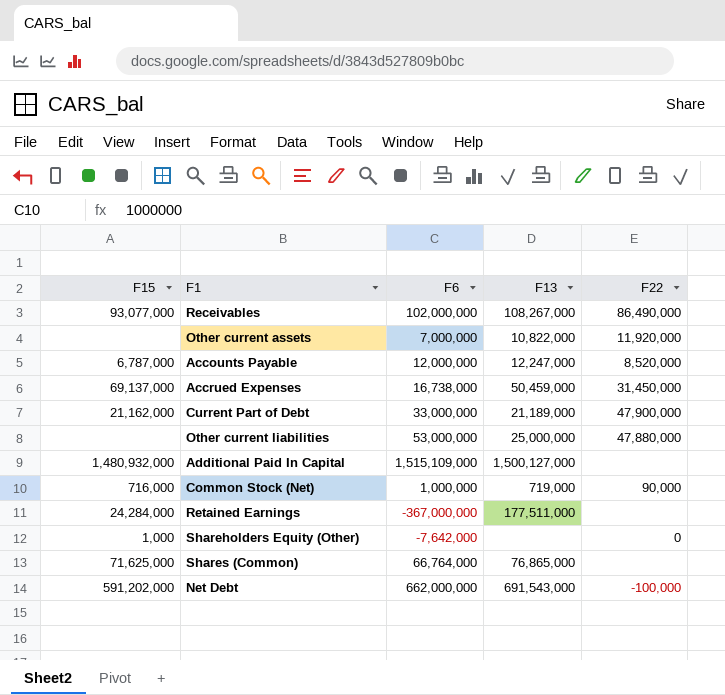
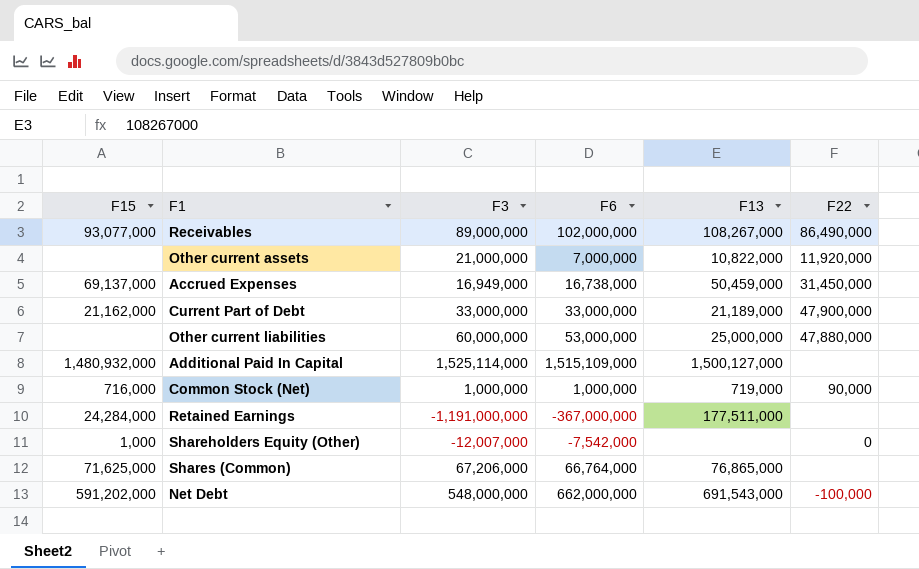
column F3 | position: none -> 3
row Accounts Payable: 6,787,000 | 12,000,000 | 12,247,000 | 8,520,000 -> none
Shareholders Equity (Other) | F6: -7,642,000 -> -7,542,000

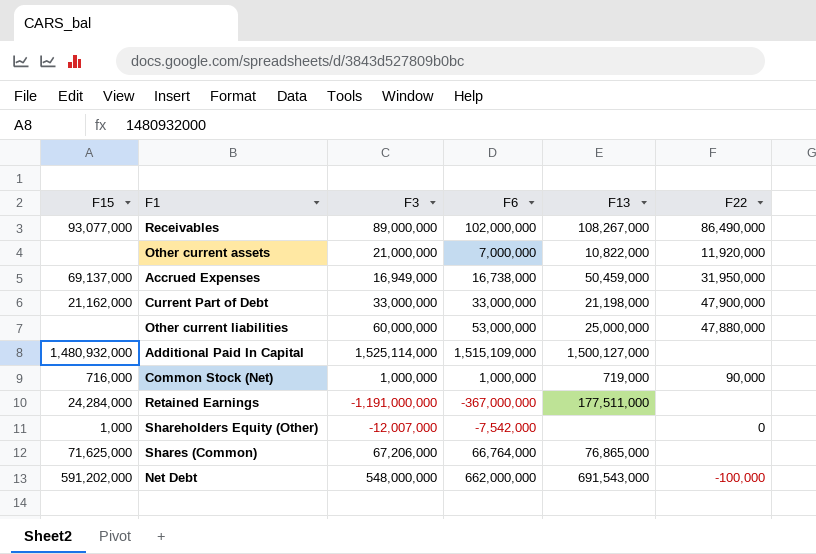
Accrued Expenses | F22: 31,450,000 -> 31,950,000
Current Part of Debt | F13: 21,189,000 -> 21,198,000

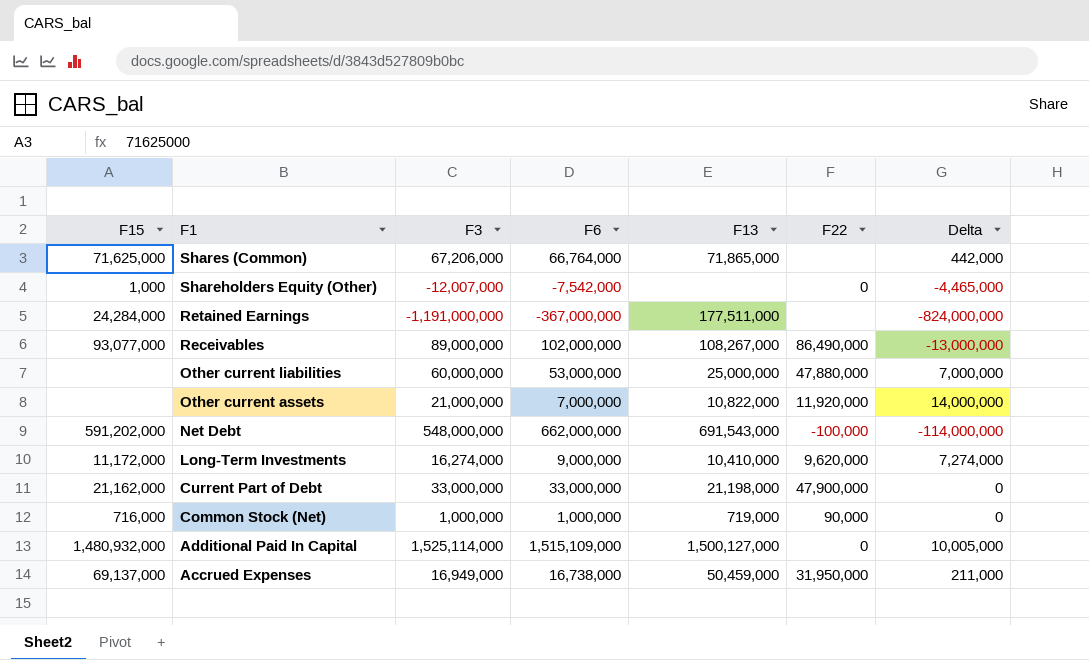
row order: none -> F1 descending
column Delta | formula: none -> [F3] - [F6]
Shares (Common) | F13: 76,865,000 -> 71,865,000
row Long-Term Investments: none -> 11,172,000 | 16,274,000 | 9,000,000 | 10,410,000 | 9,620,000 | 7,274,000
Additional Paid In Capital | F22: none -> 0

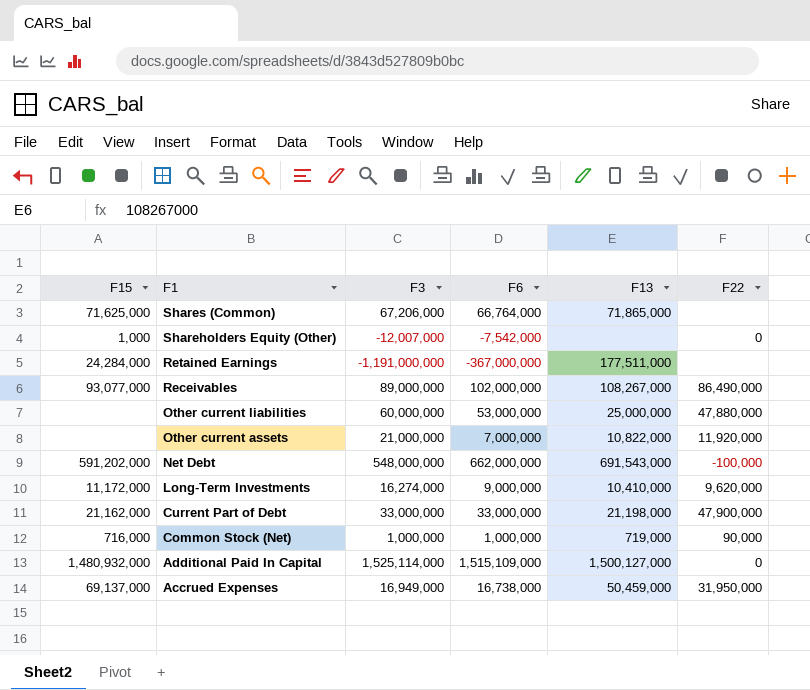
column Delta | formula: [F3] - [F6] -> none

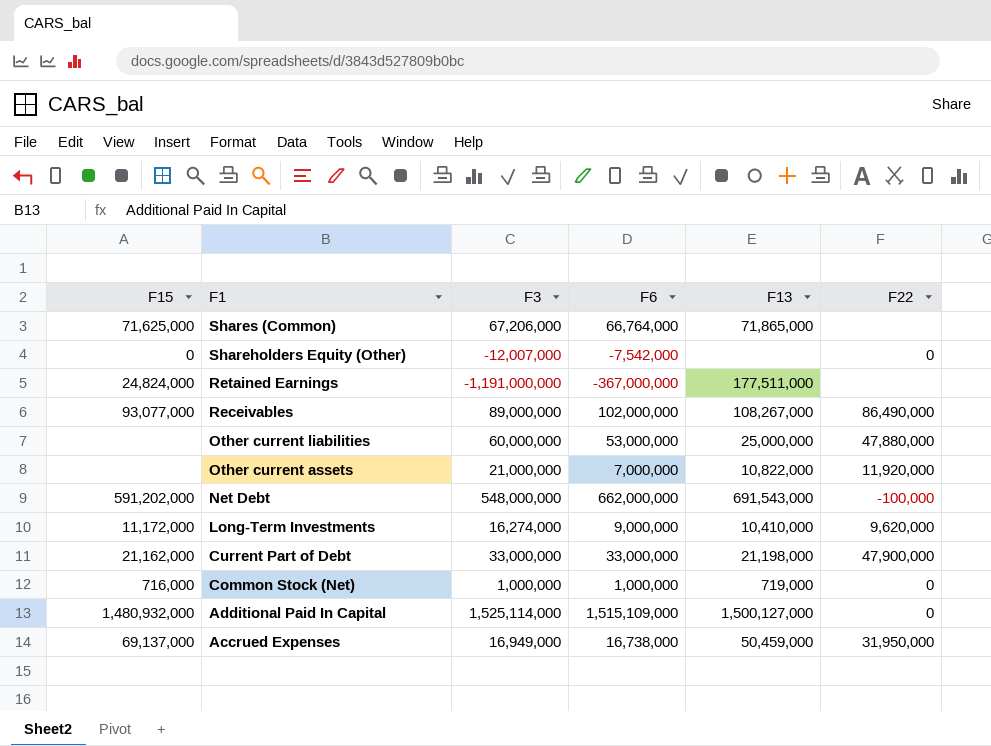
Shareholders Equity (Other) | F15: 1,000 -> 0
Retained Earnings | F15: 24,284,000 -> 24,824,000
Common Stock (Net) | F22: 90,000 -> 0

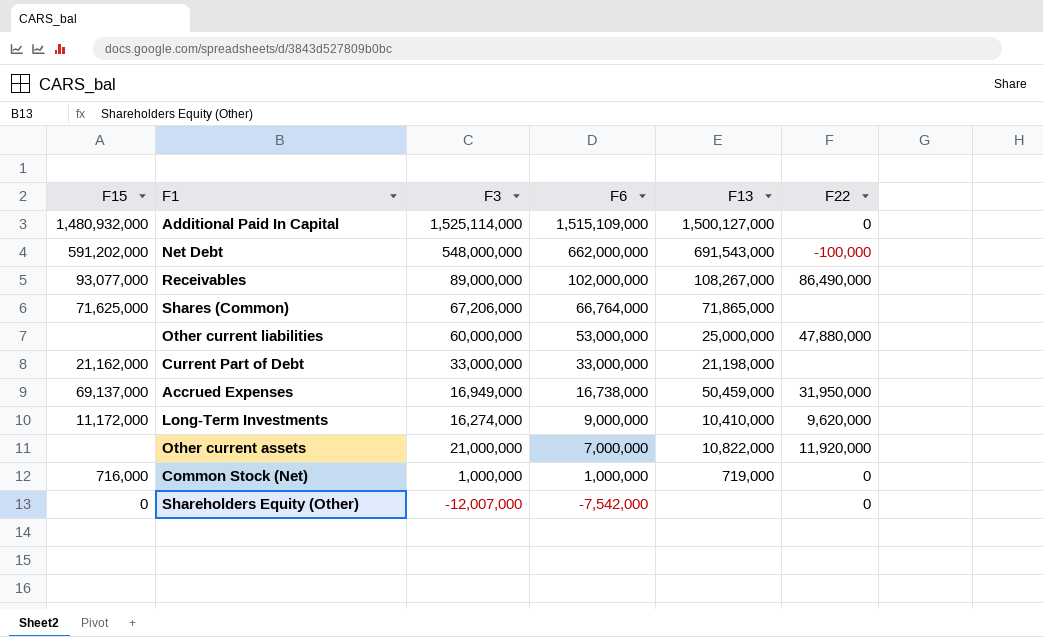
row order: F1 descending -> F6 descending
row Retained Earnings: 24,824,000 | -1,191,000,000 | -367,000,000 | 177,511,000 | none -> none
Current Part of Debt | F22: 47,900,000 -> none

